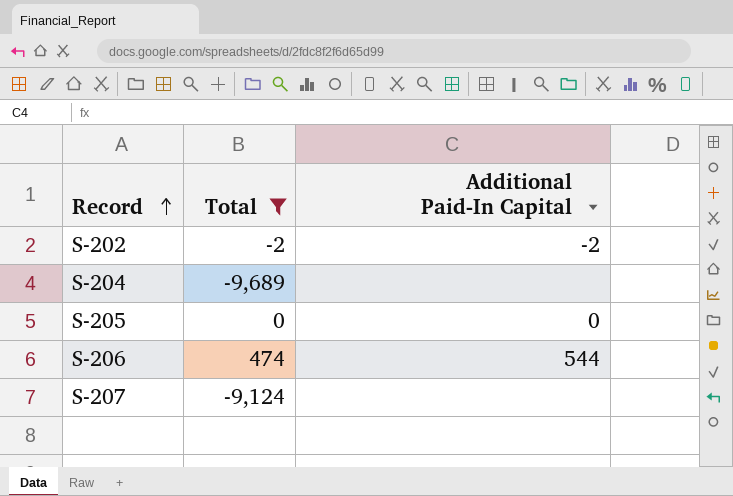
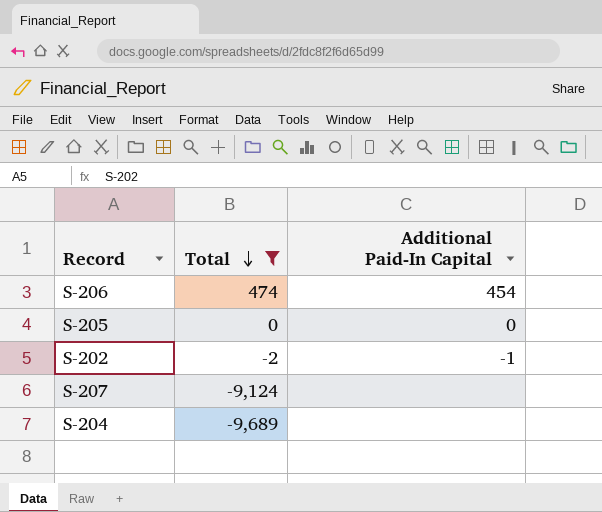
row order: Record ascending -> Total descending
S-206 | Additional Paid-In Capital: 544 -> 454
S-202 | Additional Paid-In Capital: -2 -> -1

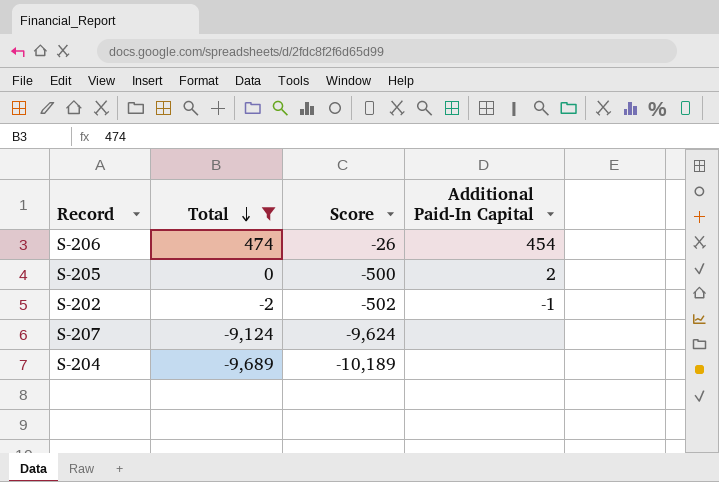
column Score | formula: none -> [Total] - 500
S-205 | Additional Paid-In Capital: 0 -> 2

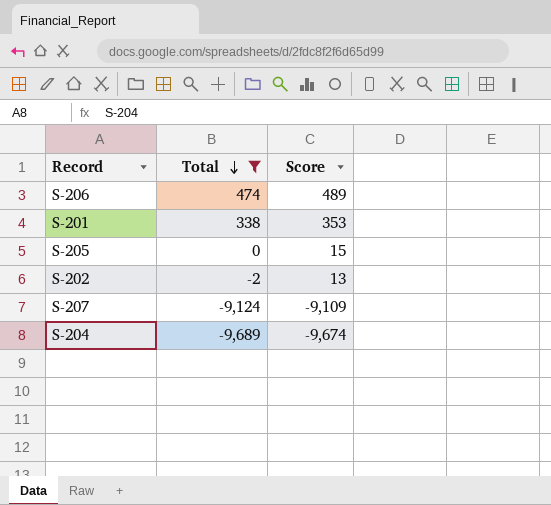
column Additional Paid-In Capital | position: 4 -> none
column Score | formula: [Total] - 500 -> [Total] + 15
row S-201: none -> 338 | 353

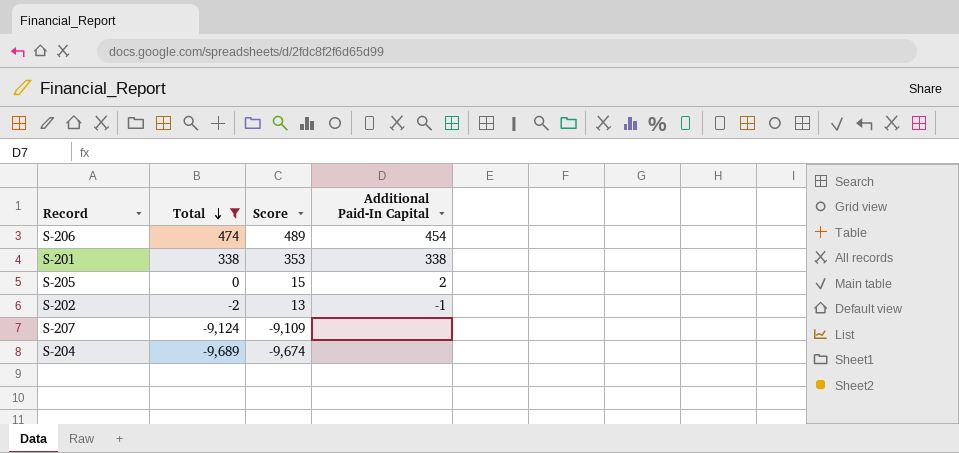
column Additional Paid-In Capital | position: none -> 4

